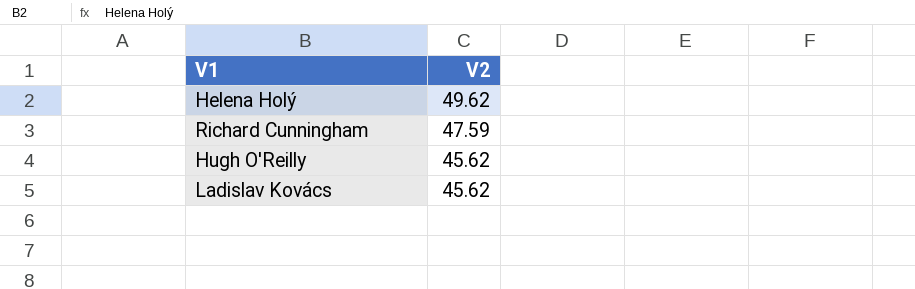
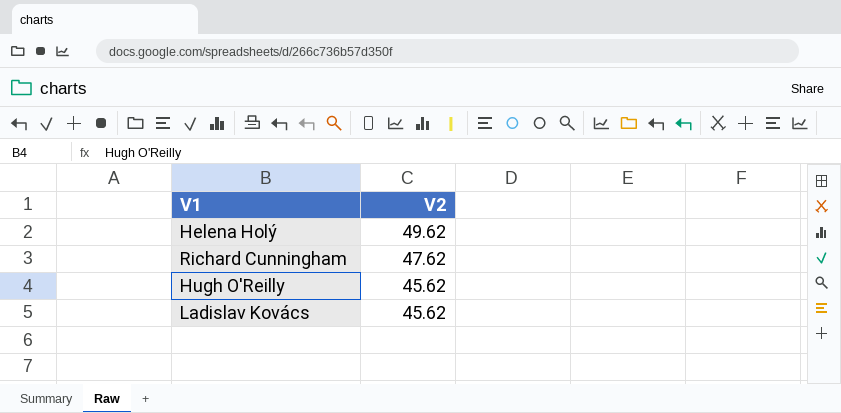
Richard Cunningham | V2: 47.59 -> 47.62

